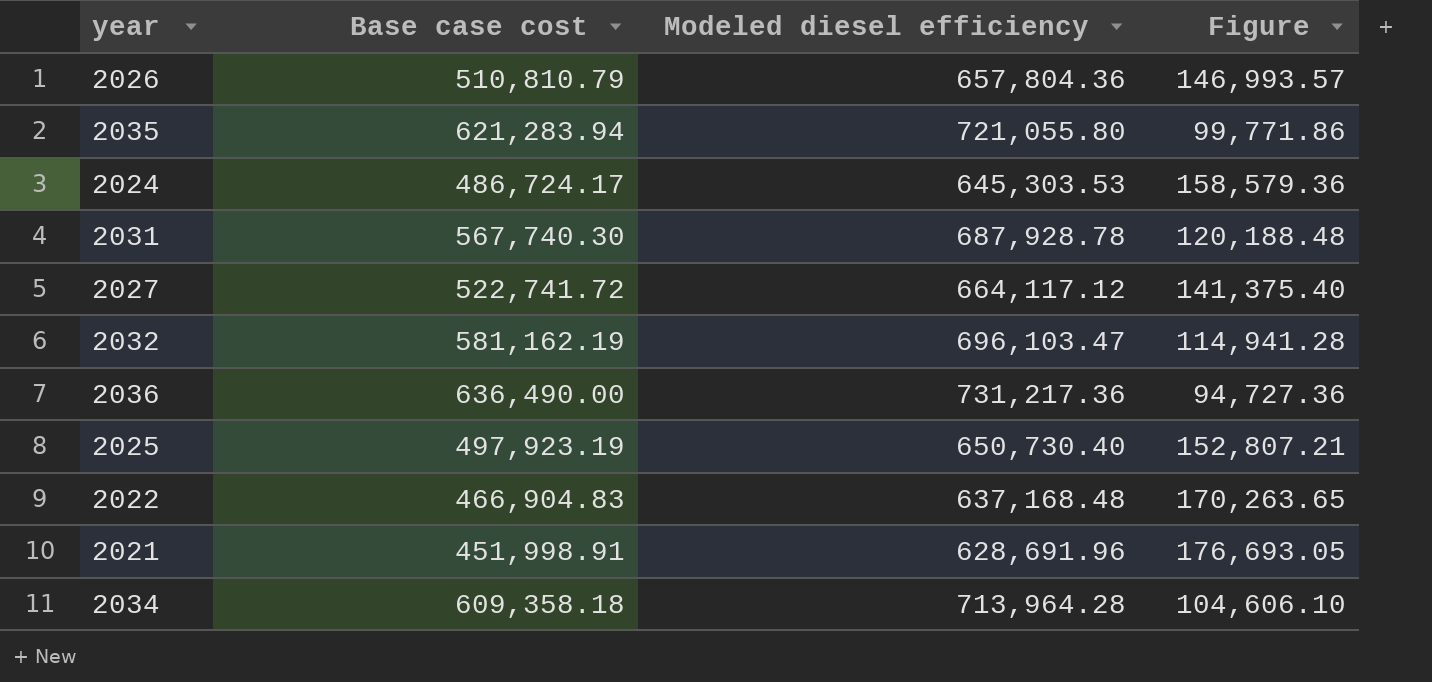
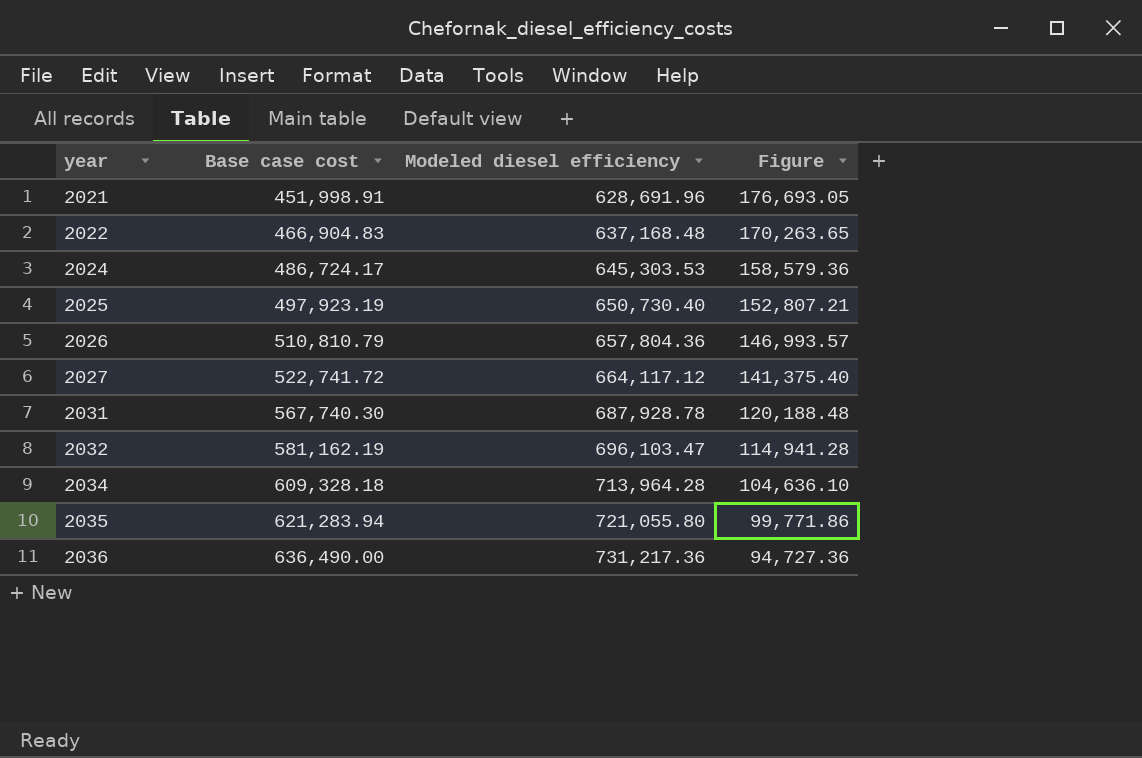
row order: none -> year ascending
2034 | Base case cost: 609,358.18 -> 609,328.18
2034 | Figure: 104,606.10 -> 104,636.10

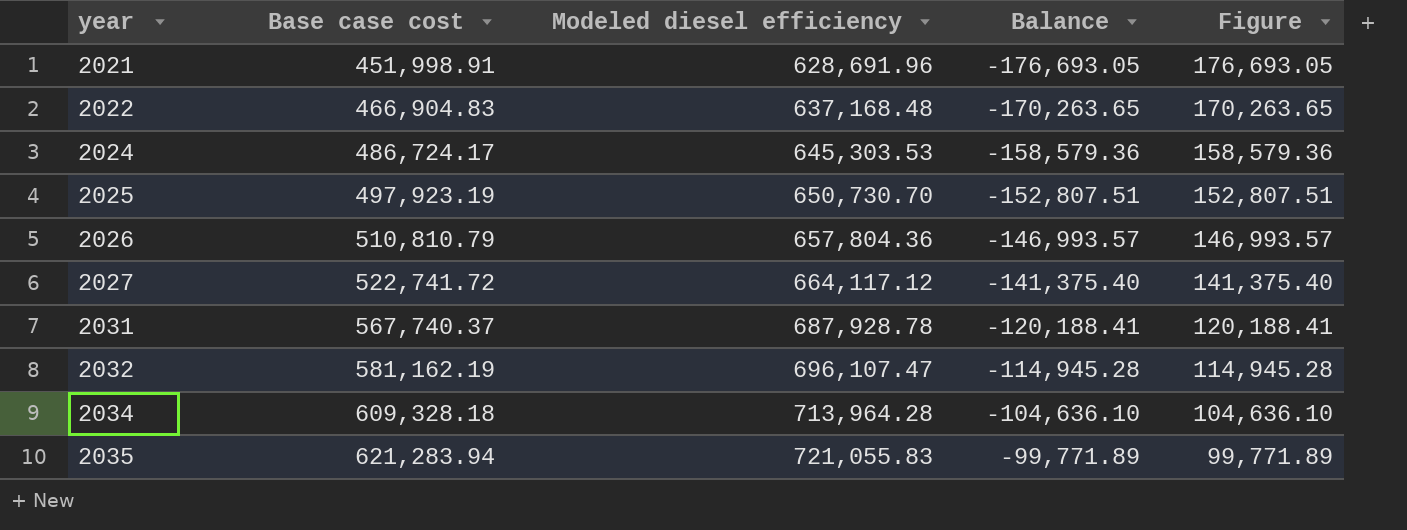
column Balance | formula: none -> [Base case cost] - [Modeled diesel efficiency]
row 2036: 636,490.00 | 731,217.36 | 94,727.36 -> none
2025 | Modeled diesel efficiency: 650,730.40 -> 650,730.70
2025 | Figure: 152,807.21 -> 152,807.51
2031 | Base case cost: 567,740.30 -> 567,740.37
2031 | Figure: 120,188.48 -> 120,188.41
2032 | Modeled diesel efficiency: 696,103.47 -> 696,107.47
2032 | Figure: 114,941.28 -> 114,945.28
2035 | Modeled diesel efficiency: 721,055.80 -> 721,055.83
2035 | Figure: 99,771.86 -> 99,771.89

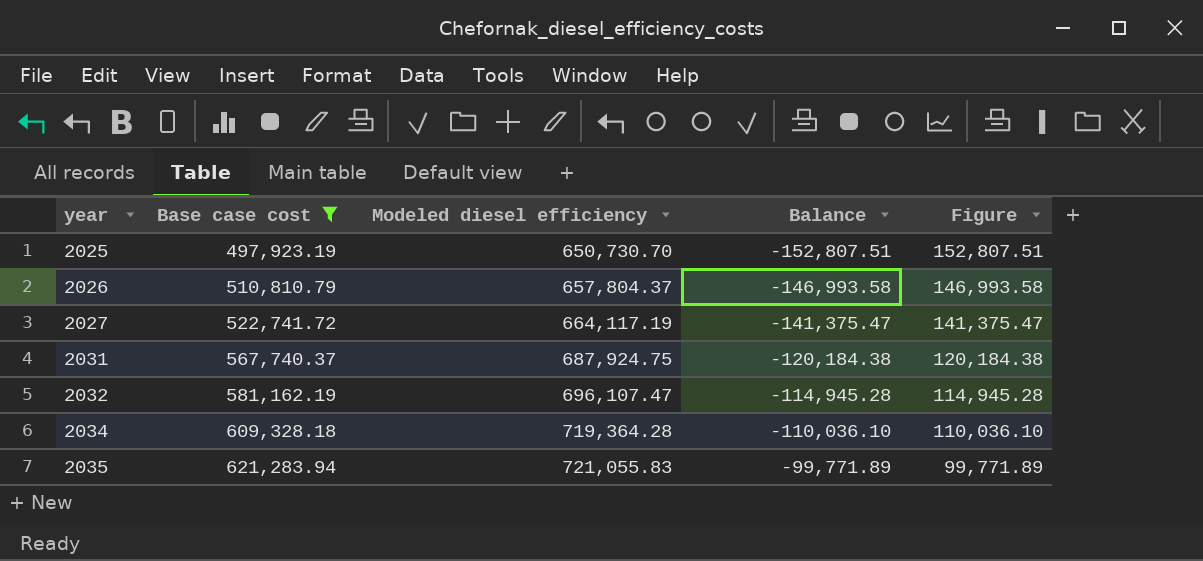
filter: none -> Base case cost >= 497,923.19
2026 | Modeled diesel efficiency: 657,804.36 -> 657,804.37
2026 | Balance: -146,993.57 -> -146,993.58
2026 | Figure: 146,993.57 -> 146,993.58
2027 | Modeled diesel efficiency: 664,117.12 -> 664,117.19
2027 | Balance: -141,375.40 -> -141,375.47
2027 | Figure: 141,375.40 -> 141,375.47
2031 | Modeled diesel efficiency: 687,928.78 -> 687,924.75
2031 | Balance: -120,188.41 -> -120,184.38
2031 | Figure: 120,188.41 -> 120,184.38
2034 | Modeled diesel efficiency: 713,964.28 -> 719,364.28
2034 | Balance: -104,636.10 -> -110,036.10
2034 | Figure: 104,636.10 -> 110,036.10

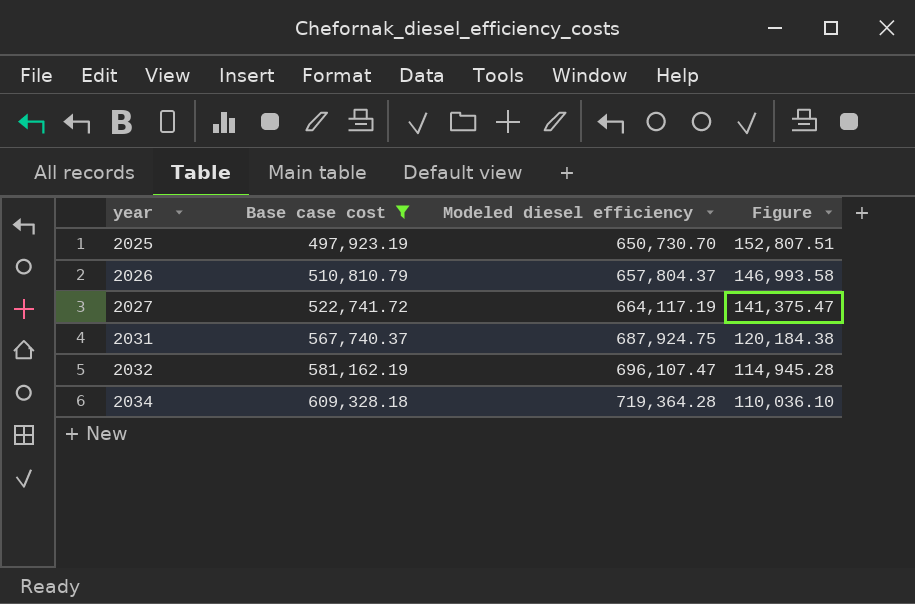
column Balance | formula: [Base case cost] - [Modeled diesel efficiency] -> none
row 2035: 621,283.94 | 721,055.83 | -99,771.89 | 99,771.89 -> none

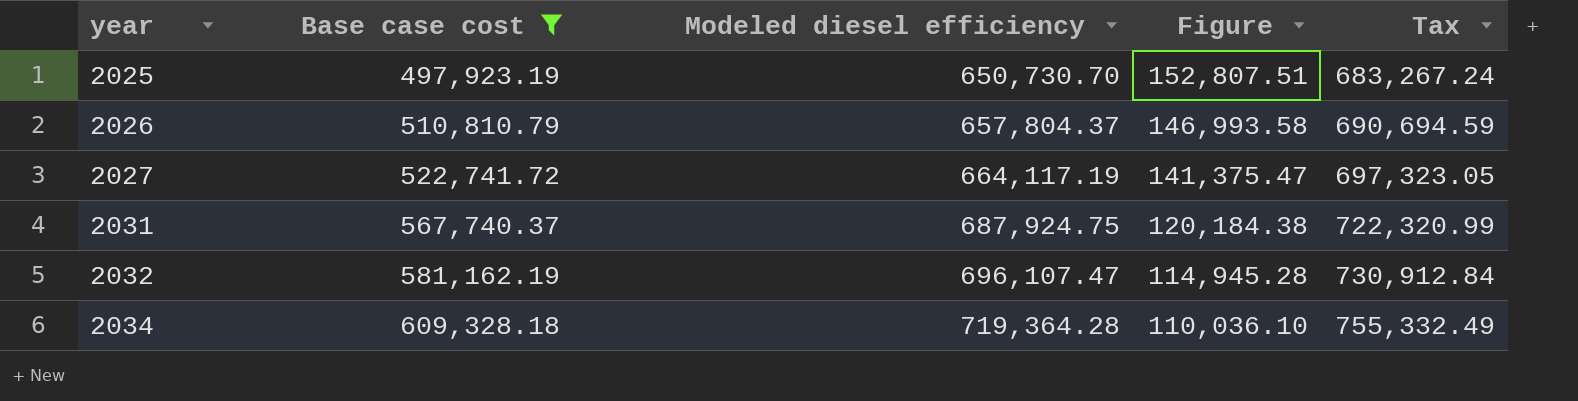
column Tax | formula: none -> [Modeled diesel efficiency] * 1.05

